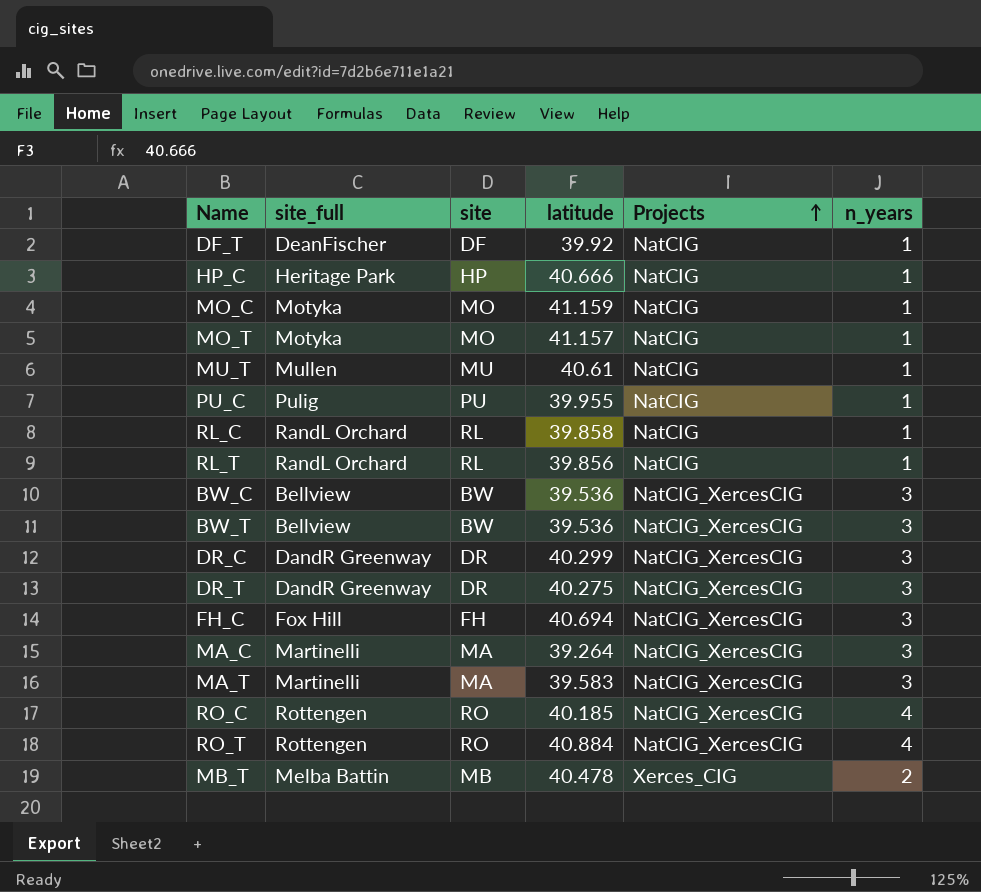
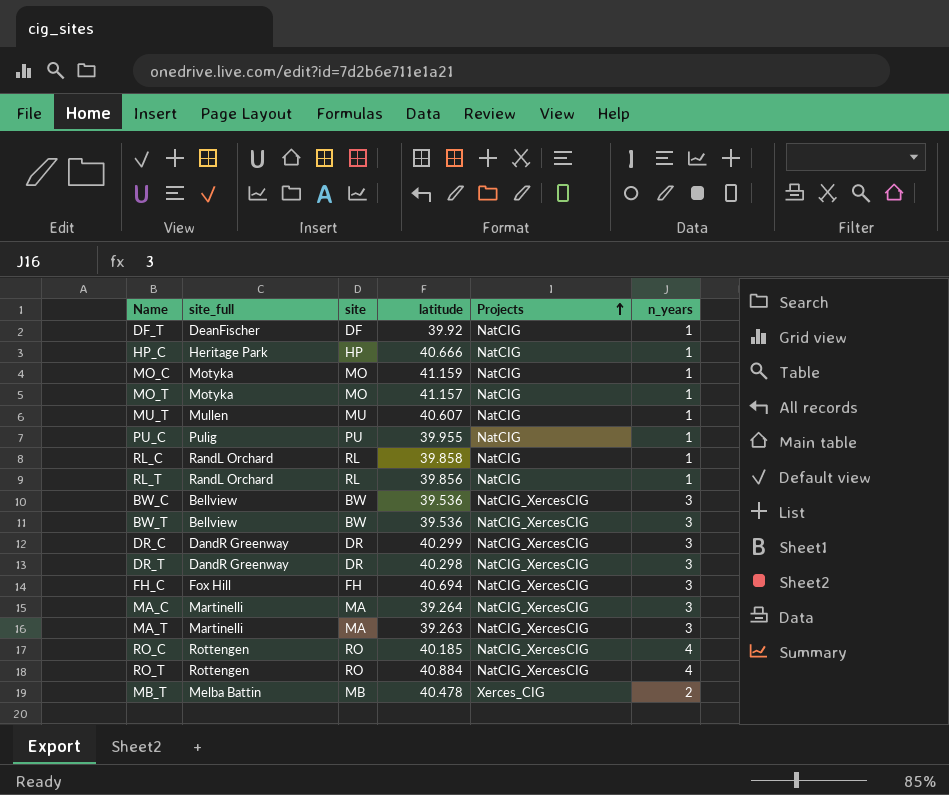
MU_T | latitude: 40.61 -> 40.607
DR_T | latitude: 40.275 -> 40.298
MA_T | latitude: 39.583 -> 39.263

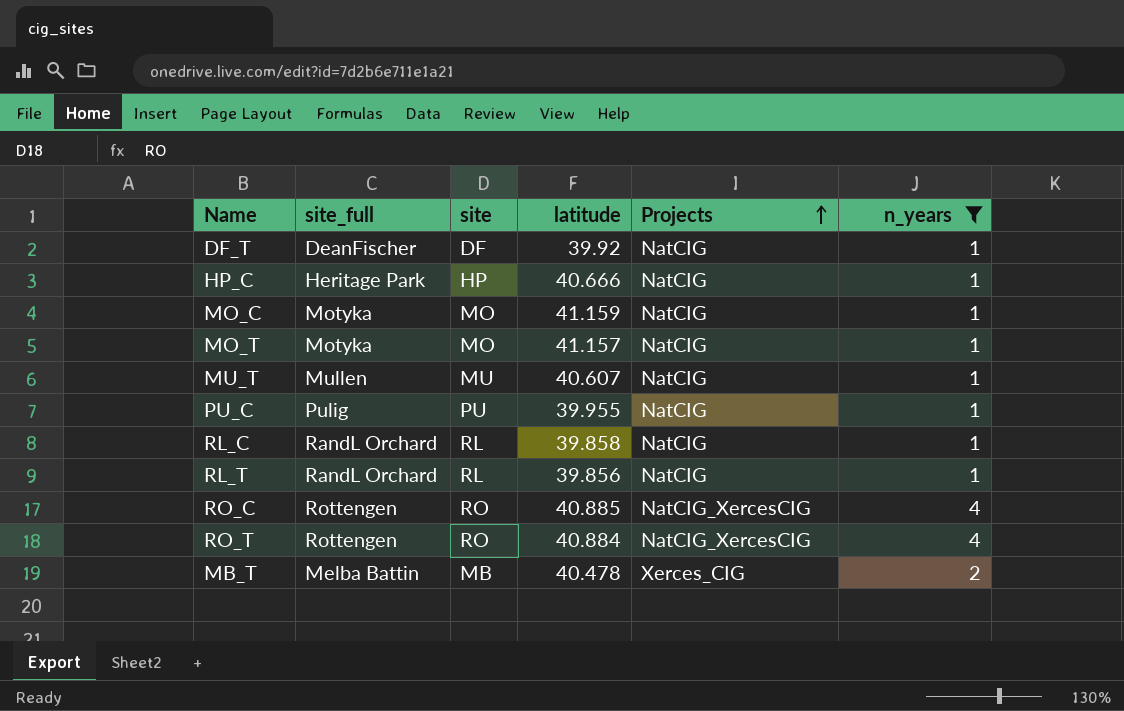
filter: none -> n_years != 3
RO_C | latitude: 40.185 -> 40.885

